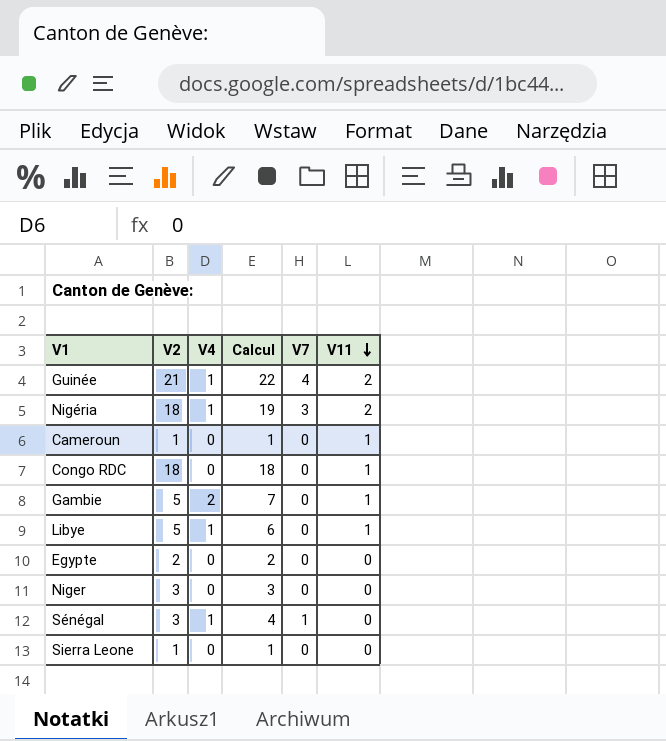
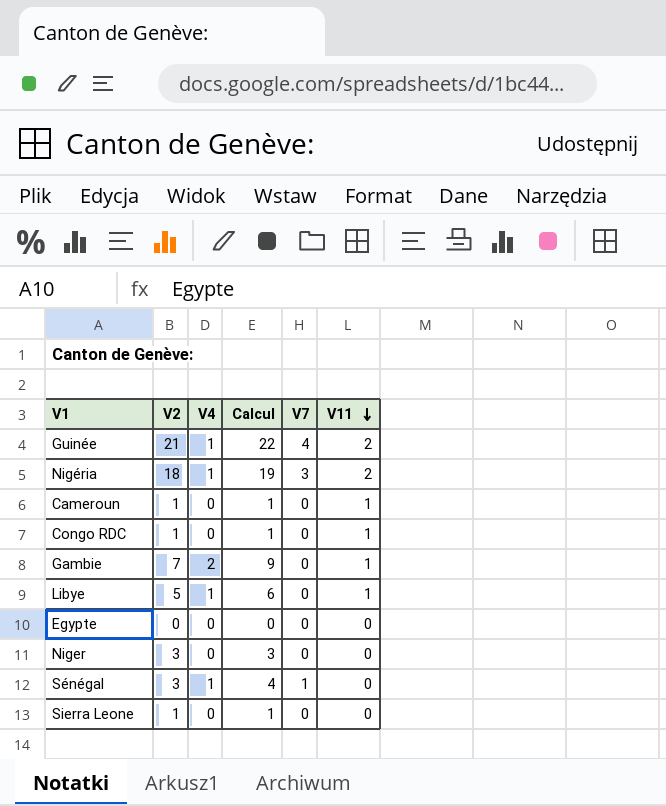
Congo RDC | V2: 18 -> 1
Congo RDC | Calcul: 18 -> 1
Gambie | V2: 5 -> 7
Gambie | Calcul: 7 -> 9
Egypte | V2: 2 -> 0
Egypte | Calcul: 2 -> 0

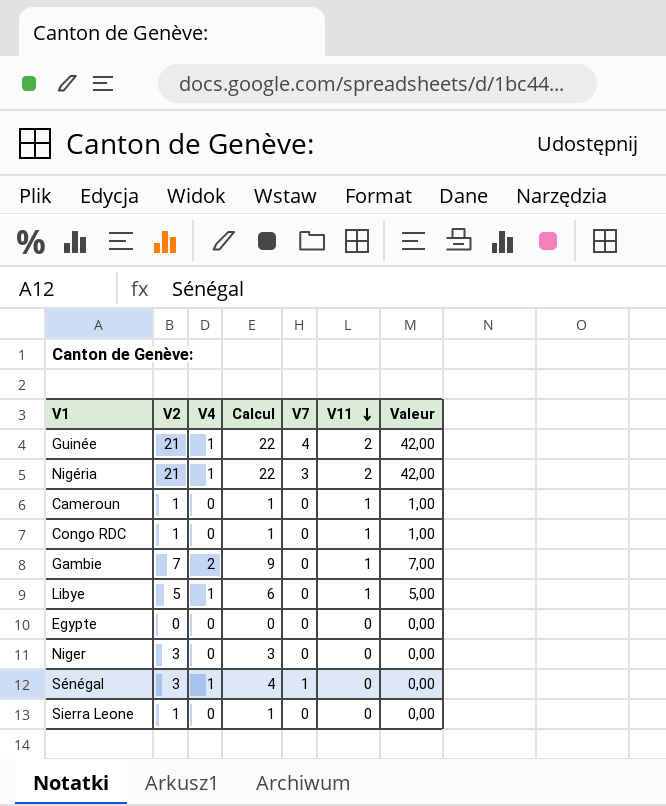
column Valeur | formula: none -> [V2] * [V11]
Nigéria | V2: 18 -> 21
Nigéria | Calcul: 19 -> 22

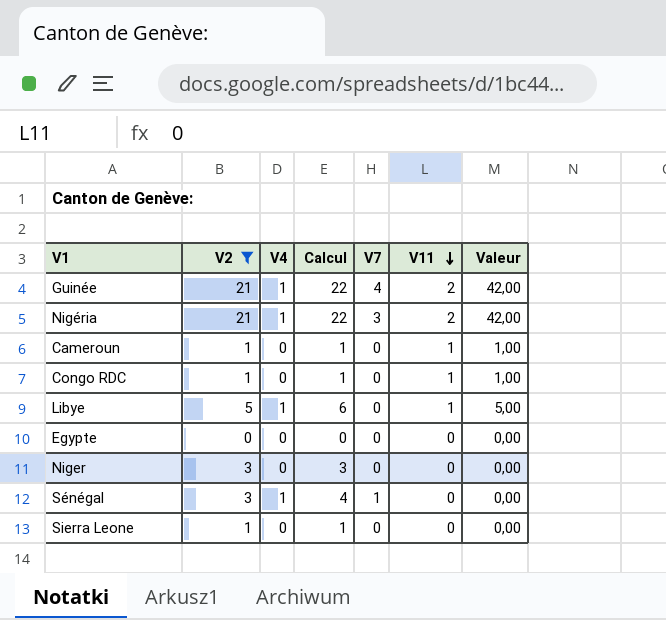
filter: none -> V2 != 7

